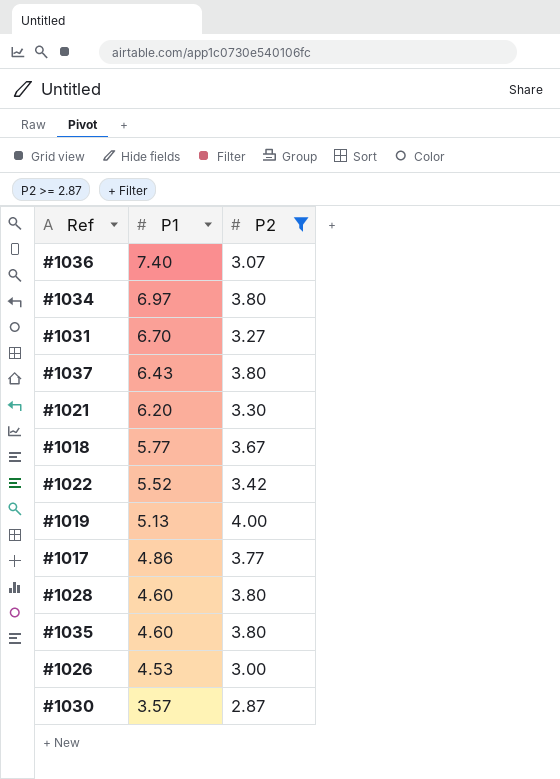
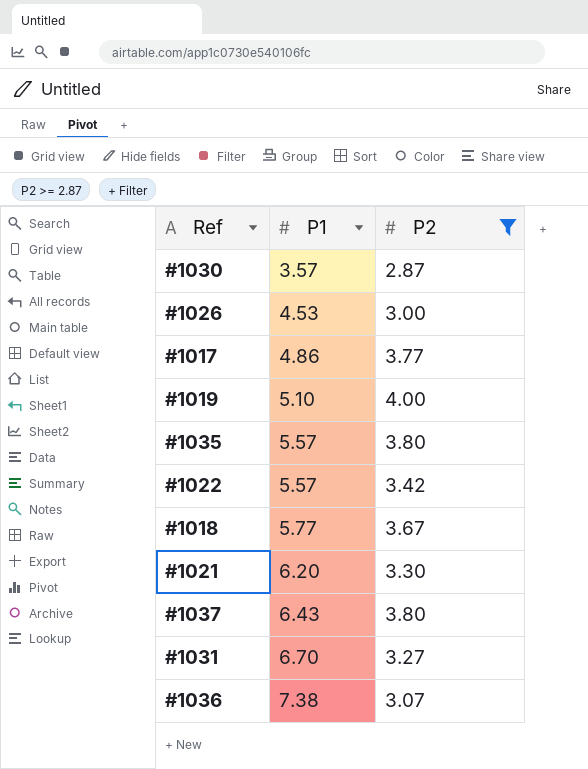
row order: P1 descending -> P1 ascending
row #1034: 6.97 | 3.80 -> none
row #1028: 4.60 | 3.80 -> none
#1019 | P1: 5.13 -> 5.10
#1035 | P1: 4.60 -> 5.57
#1022 | P1: 5.52 -> 5.57
#1036 | P1: 7.40 -> 7.38

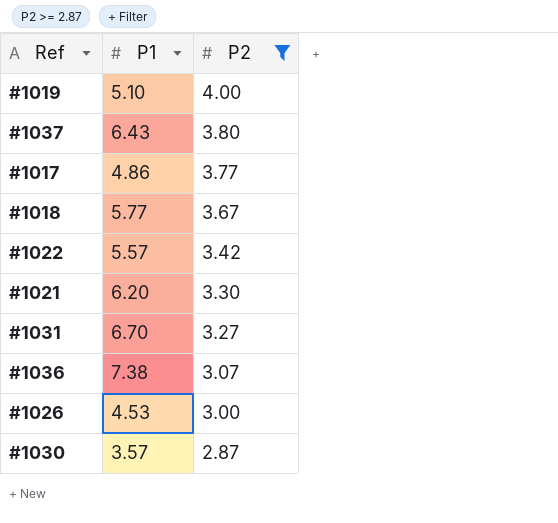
row order: P1 ascending -> P2 descending
row #1035: 5.57 | 3.80 -> none

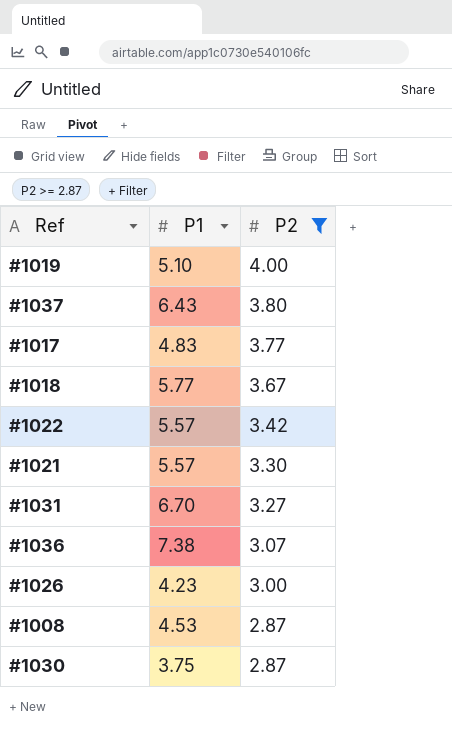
#1017 | P1: 4.86 -> 4.83
#1021 | P1: 6.20 -> 5.57
#1026 | P1: 4.53 -> 4.23
row #1008: none -> 4.53 | 2.87
#1030 | P1: 3.57 -> 3.75

